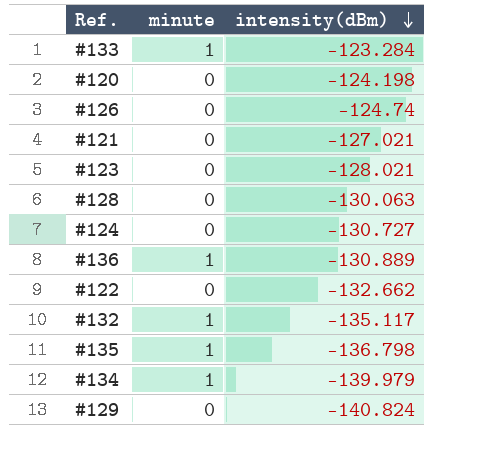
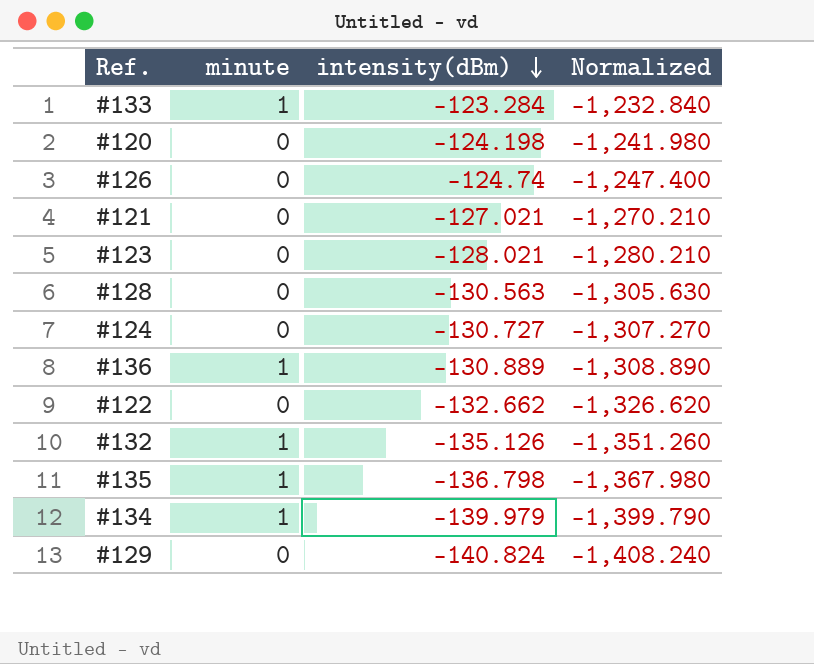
column Normalized | formula: none -> [intensity(dBm)] * 10
#128 | intensity(dBm): -130.063 -> -130.563
#132 | intensity(dBm): -135.117 -> -135.126

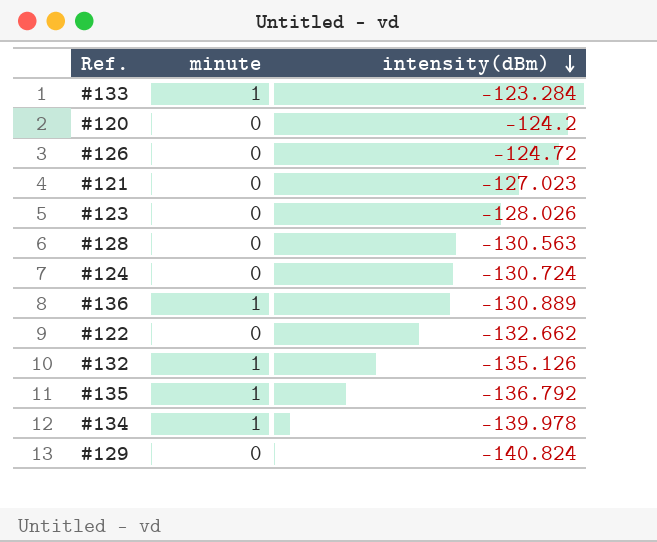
column Normalized | formula: [intensity(dBm)] * 10 -> none
#120 | intensity(dBm): -124.198 -> -124.2
#126 | intensity(dBm): -124.74 -> -124.72
#121 | intensity(dBm): -127.021 -> -127.023
#123 | intensity(dBm): -128.021 -> -128.026
#124 | intensity(dBm): -130.727 -> -130.724
#135 | intensity(dBm): -136.798 -> -136.792
#134 | intensity(dBm): -139.979 -> -139.978

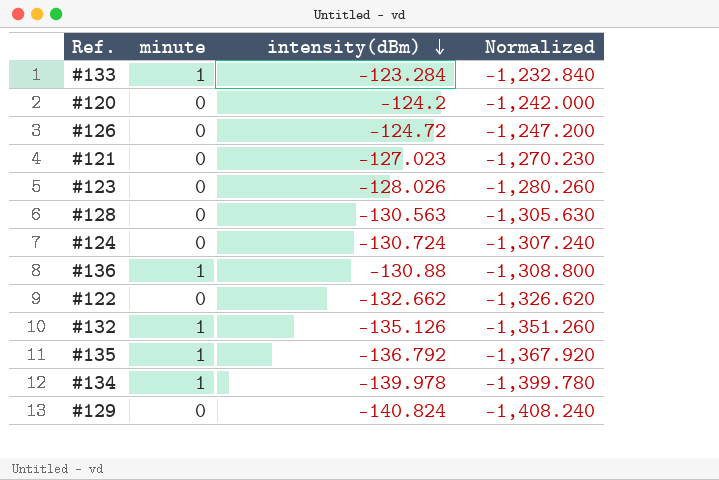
column Normalized | formula: none -> [intensity(dBm)] * 10
#136 | intensity(dBm): -130.889 -> -130.88

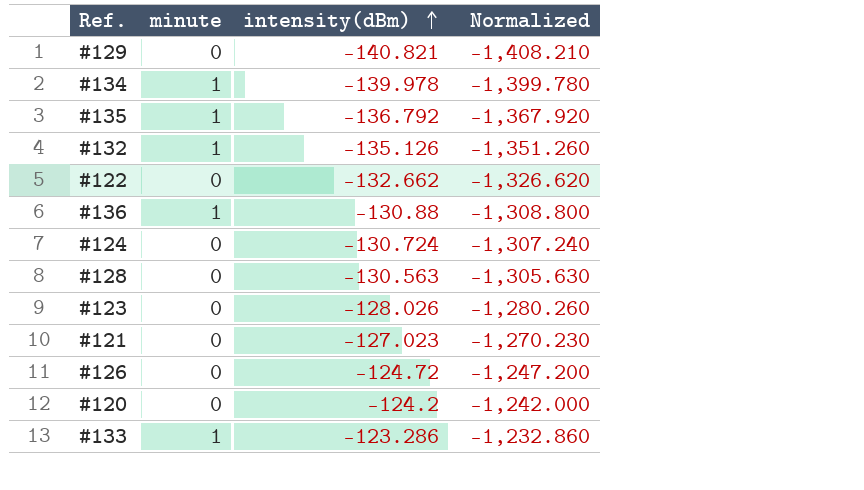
row order: intensity(dBm) descending -> intensity(dBm) ascending
#129 | intensity(dBm): -140.824 -> -140.821
#129 | Normalized: -1,408.240 -> -1,408.210
#133 | intensity(dBm): -123.284 -> -123.286
#133 | Normalized: -1,232.840 -> -1,232.860

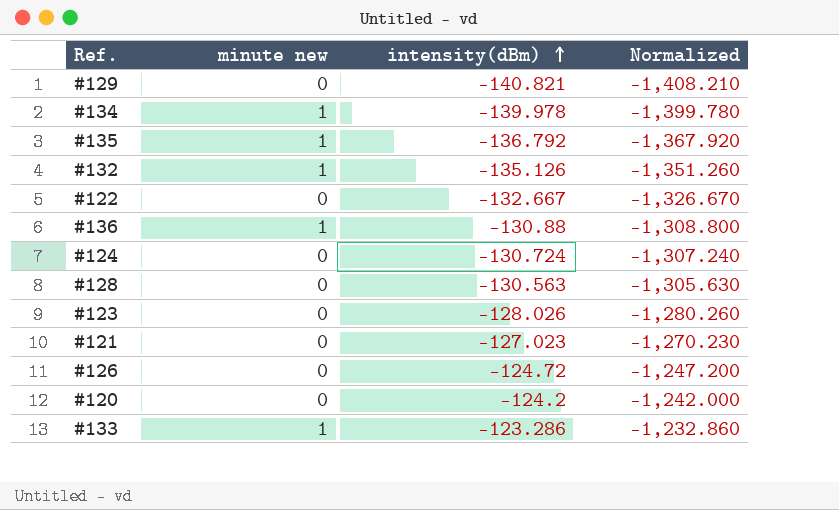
column name: minute -> minute new
#122 | intensity(dBm): -132.662 -> -132.667
#122 | Normalized: -1,326.620 -> -1,326.670

